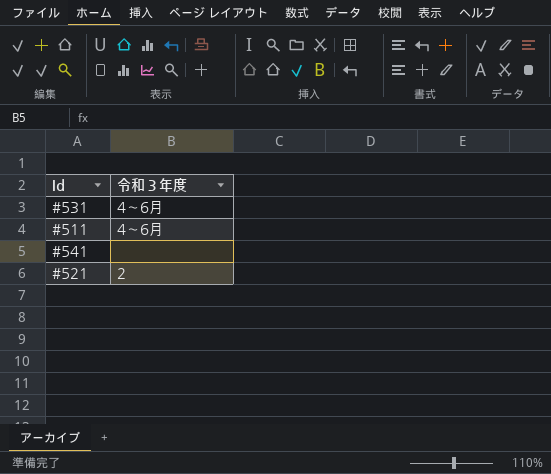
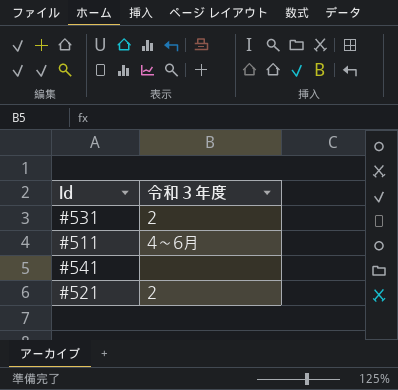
#531 | 令和３年度: 4～6月 -> 2

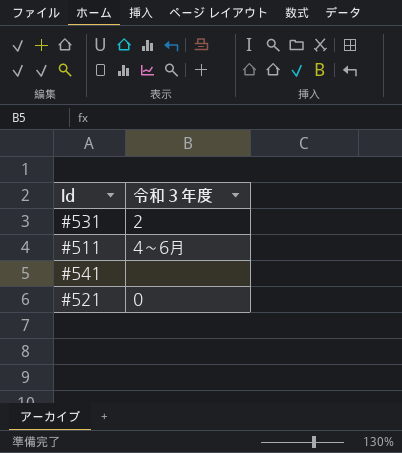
#521 | 令和３年度: 2 -> 0

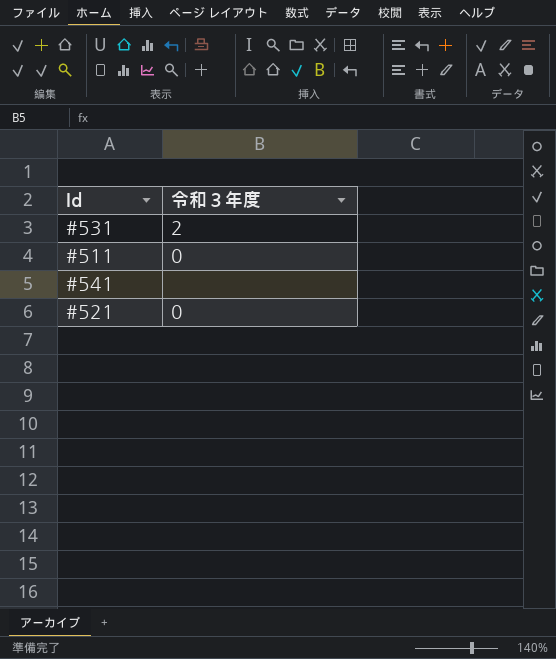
#511 | 令和３年度: 4～6月 -> 0

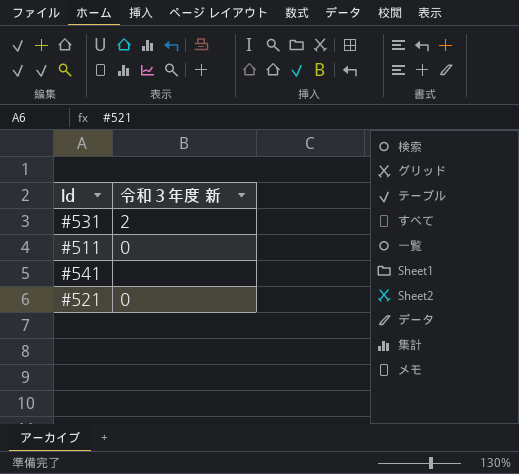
column name: 令和３年度 -> 令和３年度 新

